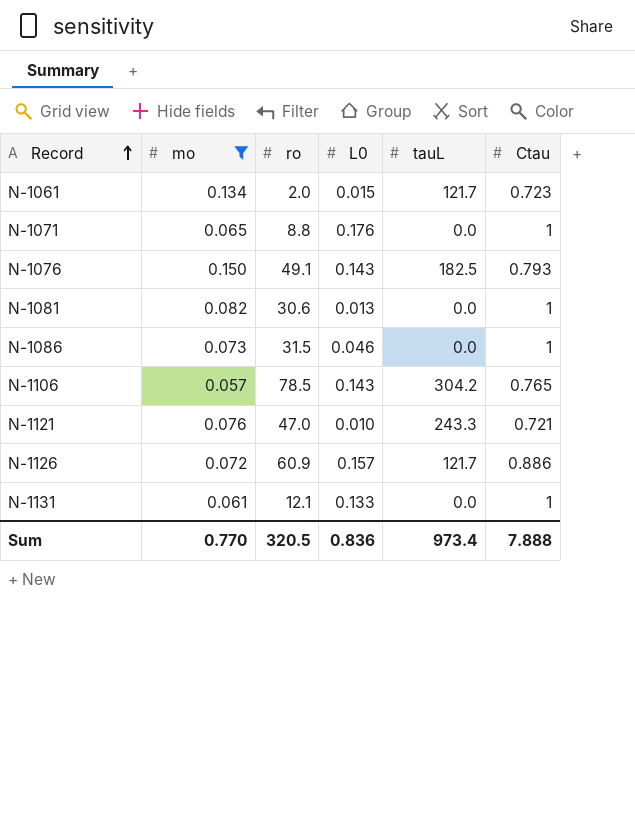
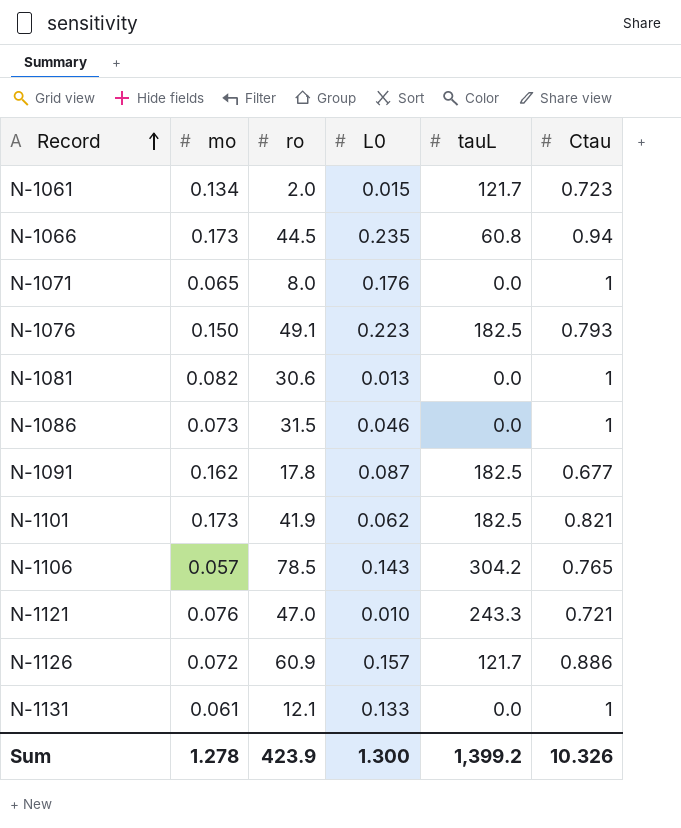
filter: mo <= 0.150 -> none
N-1071 | ro: 8.8 -> 8.0
N-1076 | L0: 0.143 -> 0.223
Sum | mo: 0.770 -> 1.278
Sum | ro: 320.5 -> 423.9
Sum | L0: 0.836 -> 1.300
Sum | tauL: 973.4 -> 1,399.2
Sum | Ctau: 7.888 -> 10.326

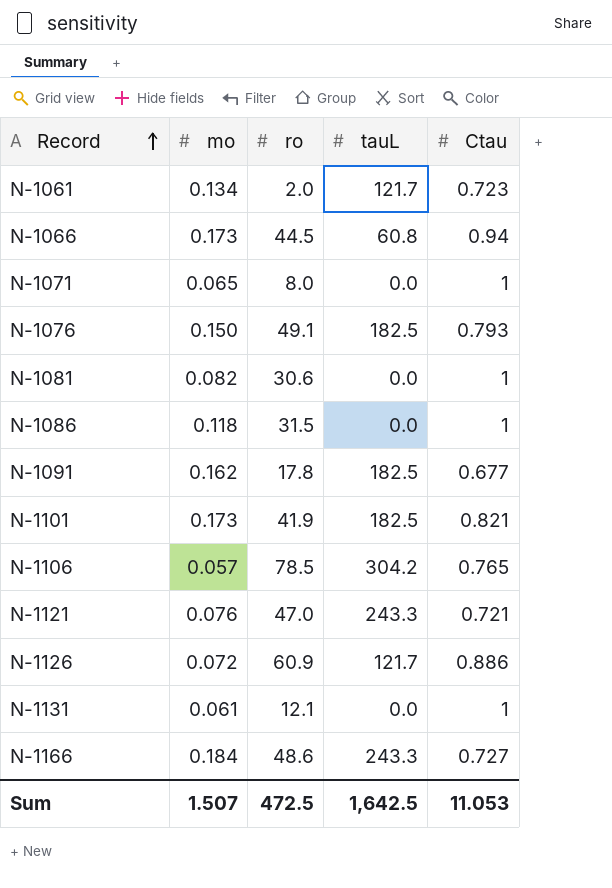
column L0 | position: 4 -> none
N-1086 | mo: 0.073 -> 0.118
row N-1166: none -> 0.184 | 48.6 | 243.3 | 0.727
Sum | mo: 1.278 -> 1.507
Sum | ro: 423.9 -> 472.5
Sum | tauL: 1,399.2 -> 1,642.5
Sum | Ctau: 10.326 -> 11.053

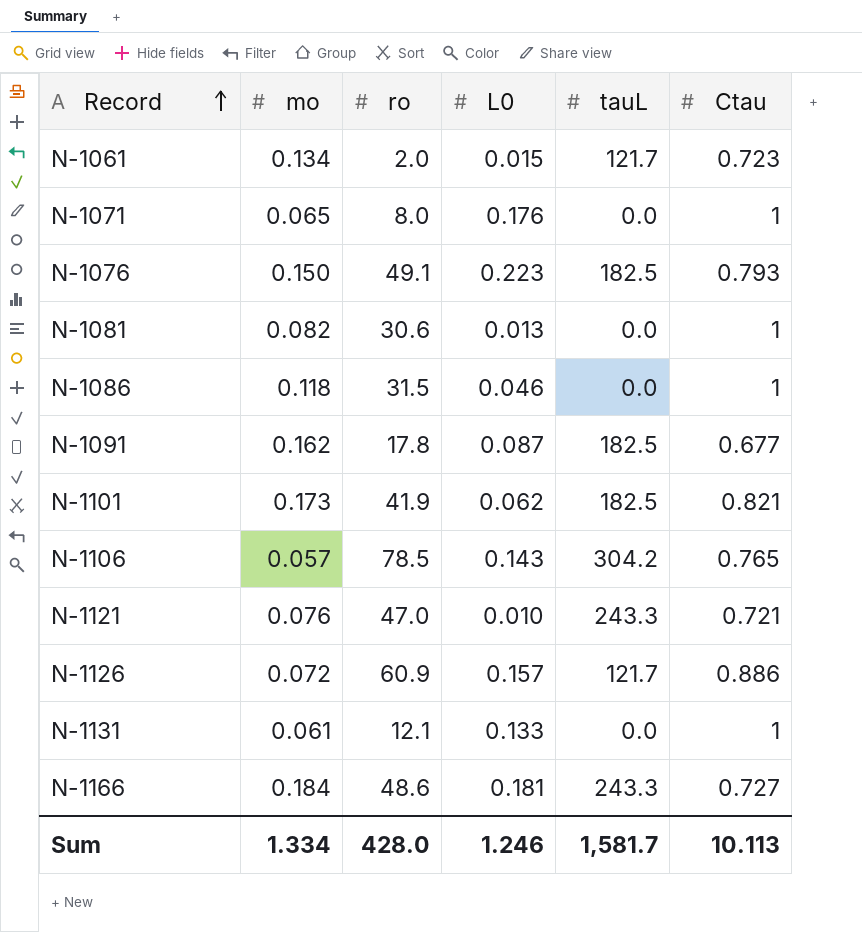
column L0 | position: none -> 4
row N-1066: 0.173 | 44.5 | 60.8 | 0.94 -> none
Sum | mo: 1.507 -> 1.334
Sum | ro: 472.5 -> 428.0
Sum | tauL: 1,642.5 -> 1,581.7
Sum | Ctau: 11.053 -> 10.113

